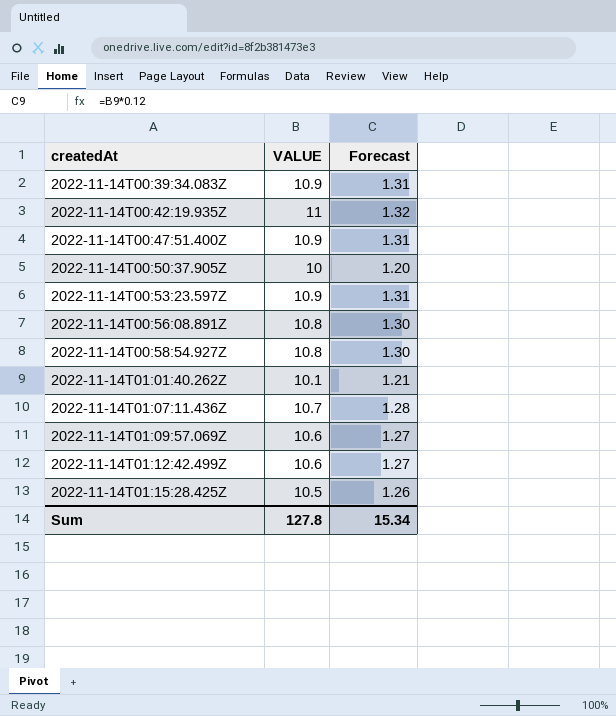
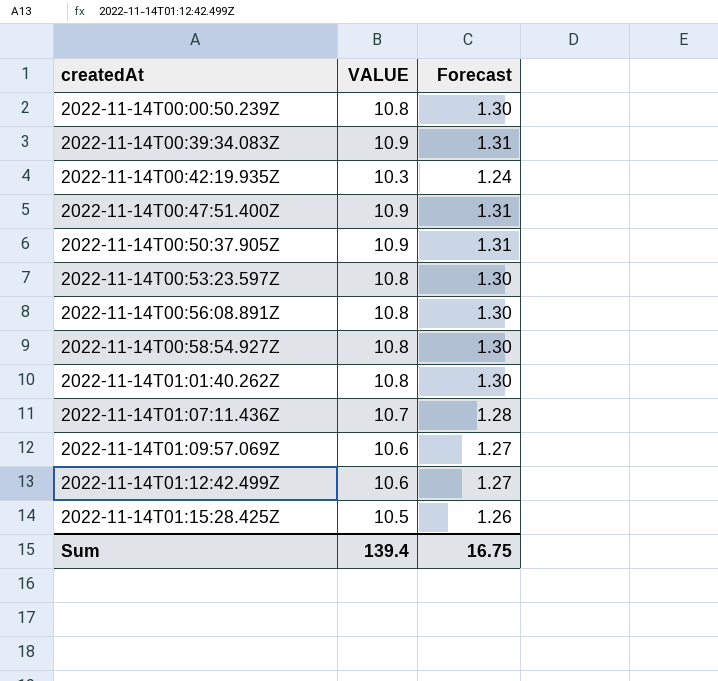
row 2022-11-14T00:00:50.239Z: none -> 10.8 | 1.30
2022-11-14T00:42:19.935Z | VALUE: 11 -> 10.3
2022-11-14T00:42:19.935Z | Forecast: 1.32 -> 1.24
2022-11-14T00:50:37.905Z | VALUE: 10 -> 10.9
2022-11-14T00:50:37.905Z | Forecast: 1.20 -> 1.31
2022-11-14T00:53:23.597Z | VALUE: 10.9 -> 10.8
2022-11-14T00:53:23.597Z | Forecast: 1.31 -> 1.30
2022-11-14T01:01:40.262Z | VALUE: 10.1 -> 10.8
2022-11-14T01:01:40.262Z | Forecast: 1.21 -> 1.30
Sum | VALUE: 127.8 -> 139.4
Sum | Forecast: 15.34 -> 16.75

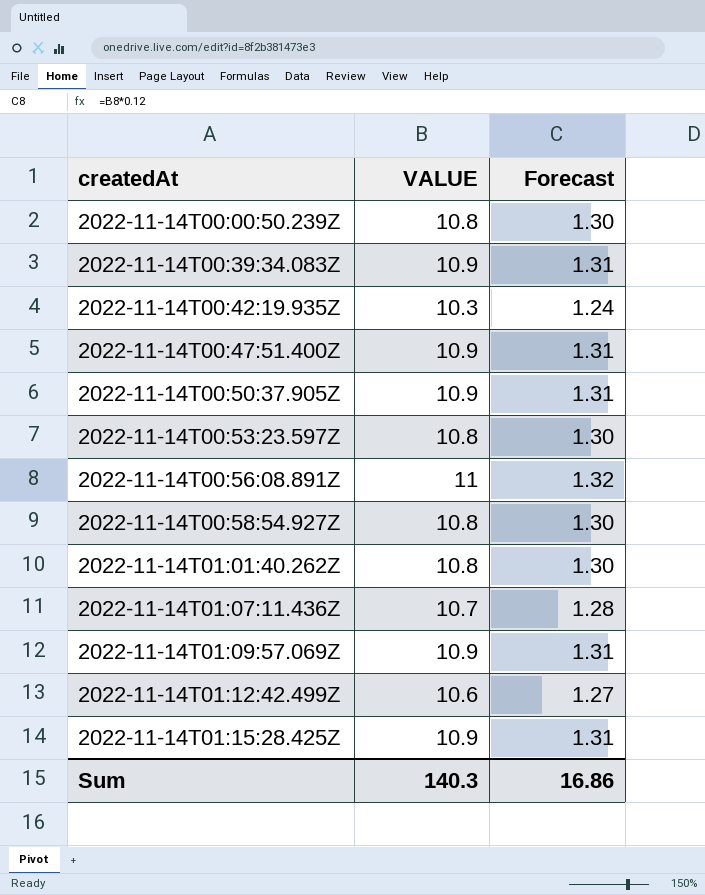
2022-11-14T00:56:08.891Z | VALUE: 10.8 -> 11
2022-11-14T00:56:08.891Z | Forecast: 1.30 -> 1.32
2022-11-14T01:09:57.069Z | VALUE: 10.6 -> 10.9
2022-11-14T01:09:57.069Z | Forecast: 1.27 -> 1.31
2022-11-14T01:15:28.425Z | VALUE: 10.5 -> 10.9
2022-11-14T01:15:28.425Z | Forecast: 1.26 -> 1.31
Sum | VALUE: 139.4 -> 140.3
Sum | Forecast: 16.75 -> 16.86

